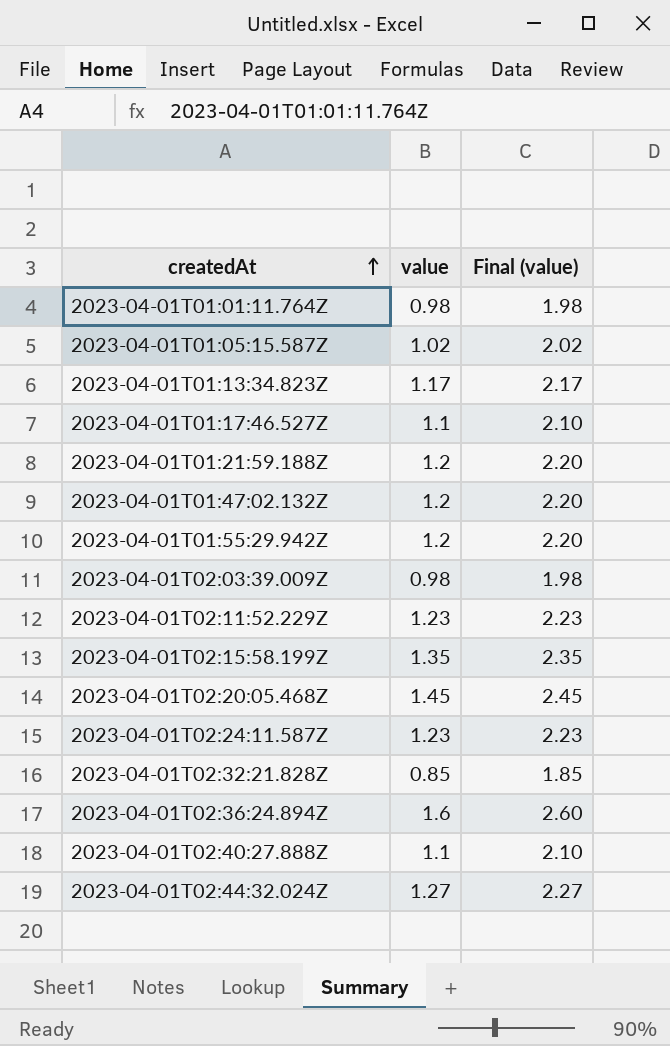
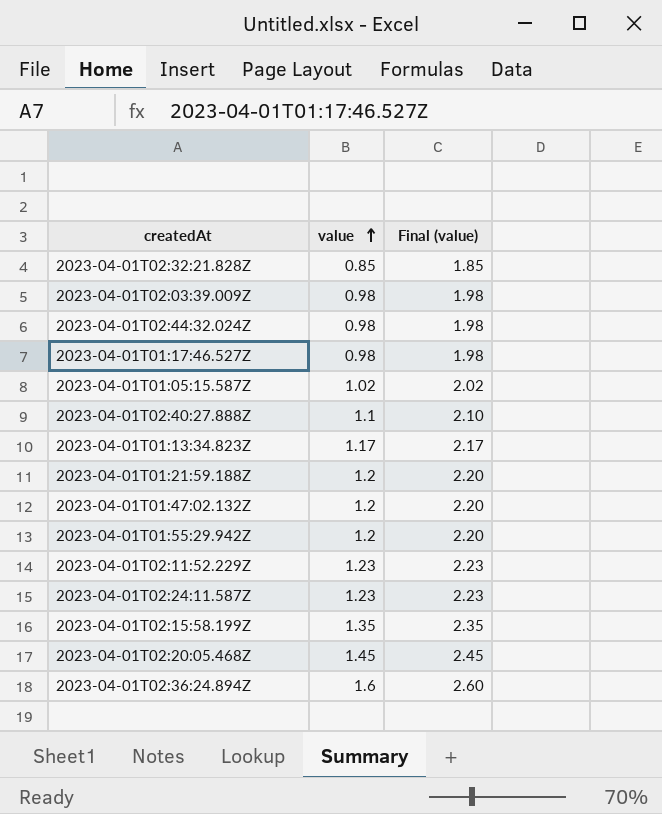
row order: createdAt ascending -> value ascending
row 2023-04-01T01:01:11.764Z: 0.98 | 1.98 -> none
2023-04-01T02:44:32.024Z | value: 1.27 -> 0.98
2023-04-01T02:44:32.024Z | Final (value): 2.27 -> 1.98
2023-04-01T01:17:46.527Z | value: 1.1 -> 0.98
2023-04-01T01:17:46.527Z | Final (value): 2.10 -> 1.98

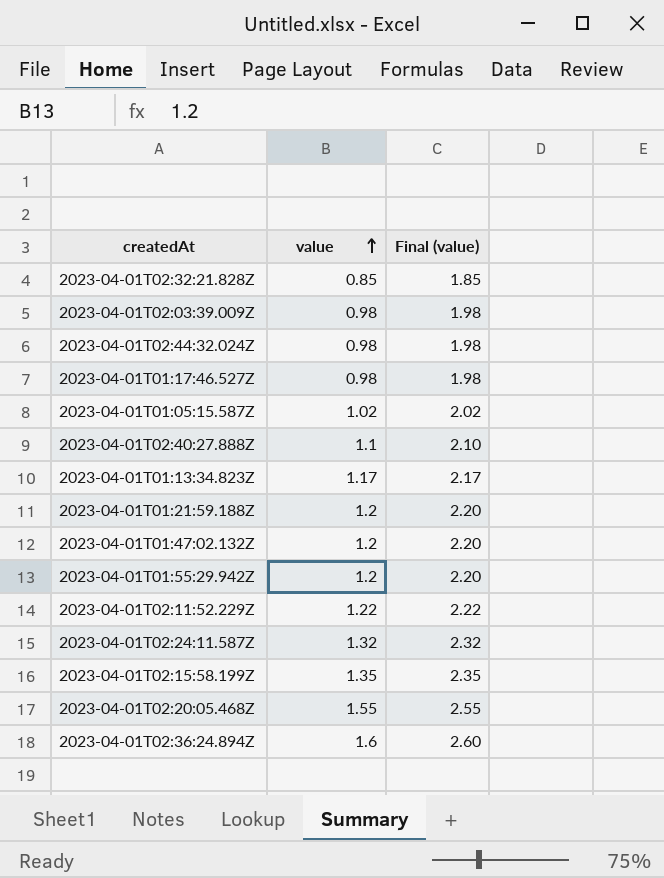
2023-04-01T02:11:52.229Z | value: 1.23 -> 1.22
2023-04-01T02:11:52.229Z | Final (value): 2.23 -> 2.22
2023-04-01T02:24:11.587Z | value: 1.23 -> 1.32
2023-04-01T02:24:11.587Z | Final (value): 2.23 -> 2.32
2023-04-01T02:20:05.468Z | value: 1.45 -> 1.55
2023-04-01T02:20:05.468Z | Final (value): 2.45 -> 2.55

